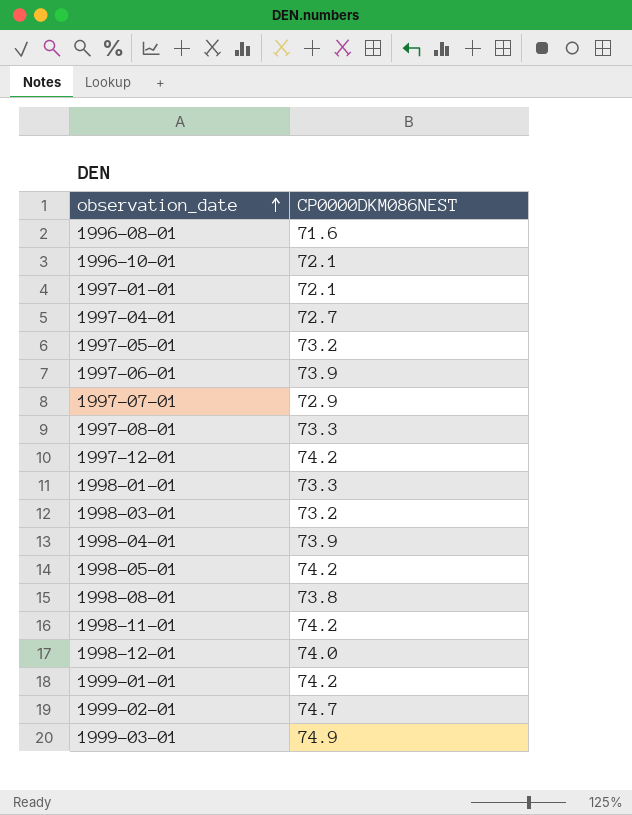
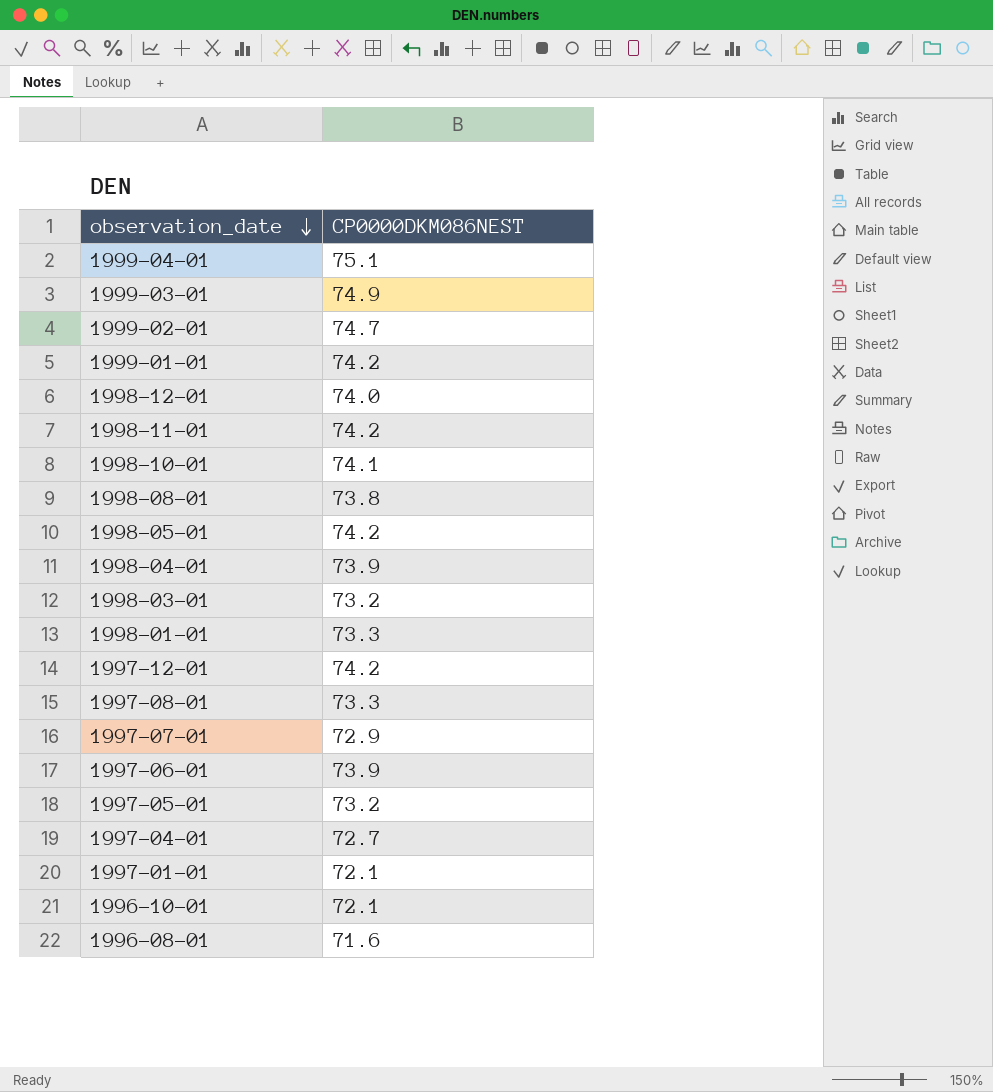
row order: observation_date ascending -> observation_date descending
row 1999-04-01: none -> 75.1
row 1998-10-01: none -> 74.1

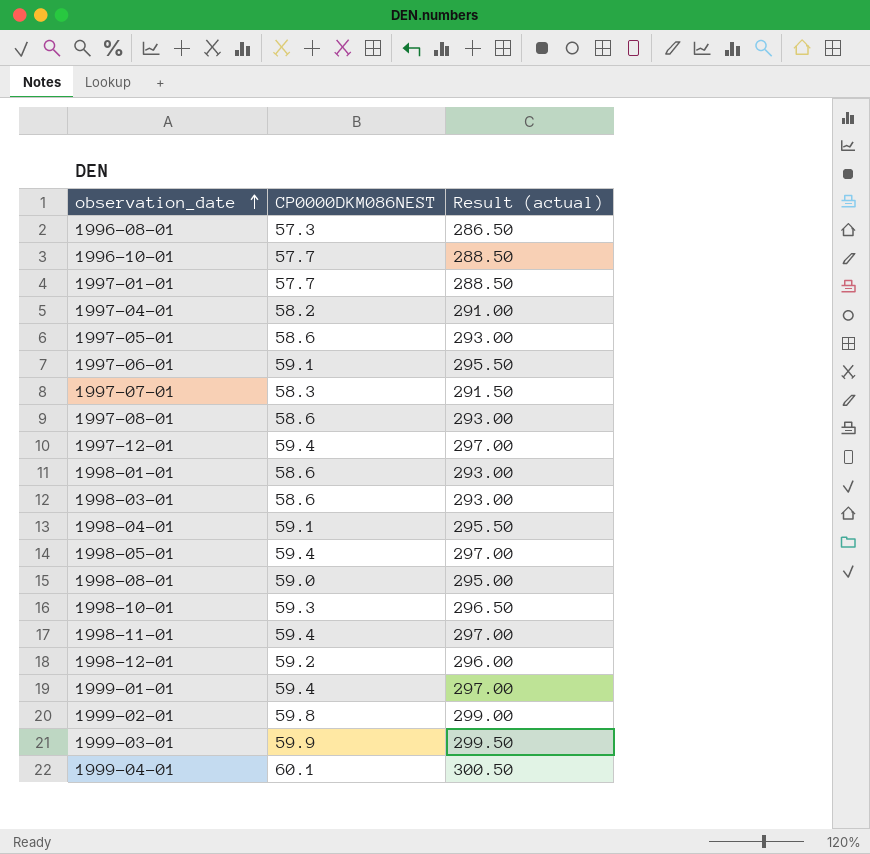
row order: observation_date descending -> observation_date ascending
column Result (actual) | formula: none -> [CP0000DKM086NEST] * 5
1996-08-01 | CP0000DKM086NEST: 71.6 -> 57.3
1996-10-01 | CP0000DKM086NEST: 72.1 -> 57.7
1997-01-01 | CP0000DKM086NEST: 72.1 -> 57.7
1997-04-01 | CP0000DKM086NEST: 72.7 -> 58.2
1997-05-01 | CP0000DKM086NEST: 73.2 -> 58.6
1997-06-01 | CP0000DKM086NEST: 73.9 -> 59.1
1997-07-01 | CP0000DKM086NEST: 72.9 -> 58.3
1997-08-01 | CP0000DKM086NEST: 73.3 -> 58.6
1997-12-01 | CP0000DKM086NEST: 74.2 -> 59.4
1998-01-01 | CP0000DKM086NEST: 73.3 -> 58.6
1998-03-01 | CP0000DKM086NEST: 73.2 -> 58.6
1998-04-01 | CP0000DKM086NEST: 73.9 -> 59.1
1998-05-01 | CP0000DKM086NEST: 74.2 -> 59.4
1998-08-01 | CP0000DKM086NEST: 73.8 -> 59.0
1998-10-01 | CP0000DKM086NEST: 74.1 -> 59.3
1998-11-01 | CP0000DKM086NEST: 74.2 -> 59.4
1998-12-01 | CP0000DKM086NEST: 74.0 -> 59.2
1999-01-01 | CP0000DKM086NEST: 74.2 -> 59.4
1999-02-01 | CP0000DKM086NEST: 74.7 -> 59.8
1999-03-01 | CP0000DKM086NEST: 74.9 -> 59.9
1999-04-01 | CP0000DKM086NEST: 75.1 -> 60.1

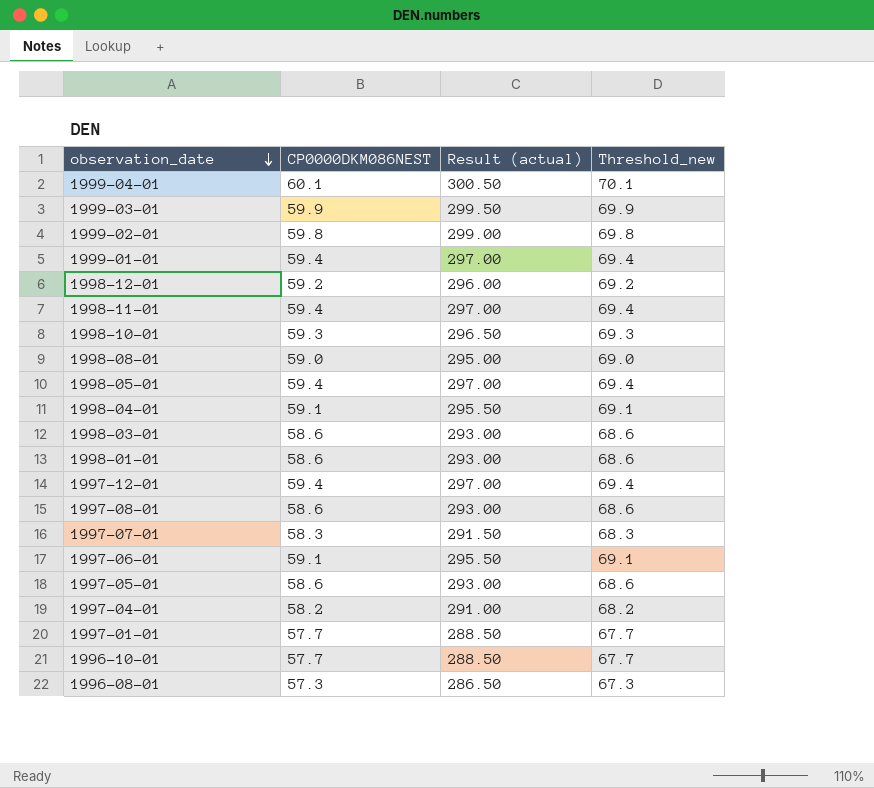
row order: observation_date ascending -> observation_date descending
column Threshold_new | formula: none -> [CP0000DKM086NEST] + 10

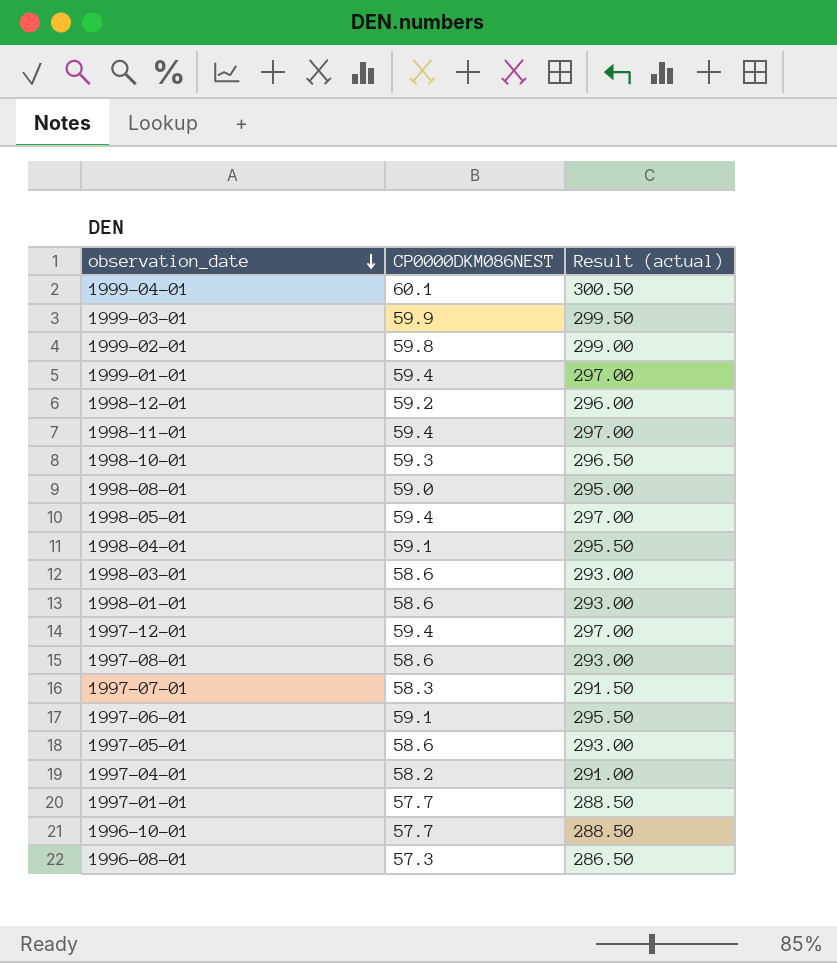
column Threshold_new | formula: [CP0000DKM086NEST] + 10 -> none

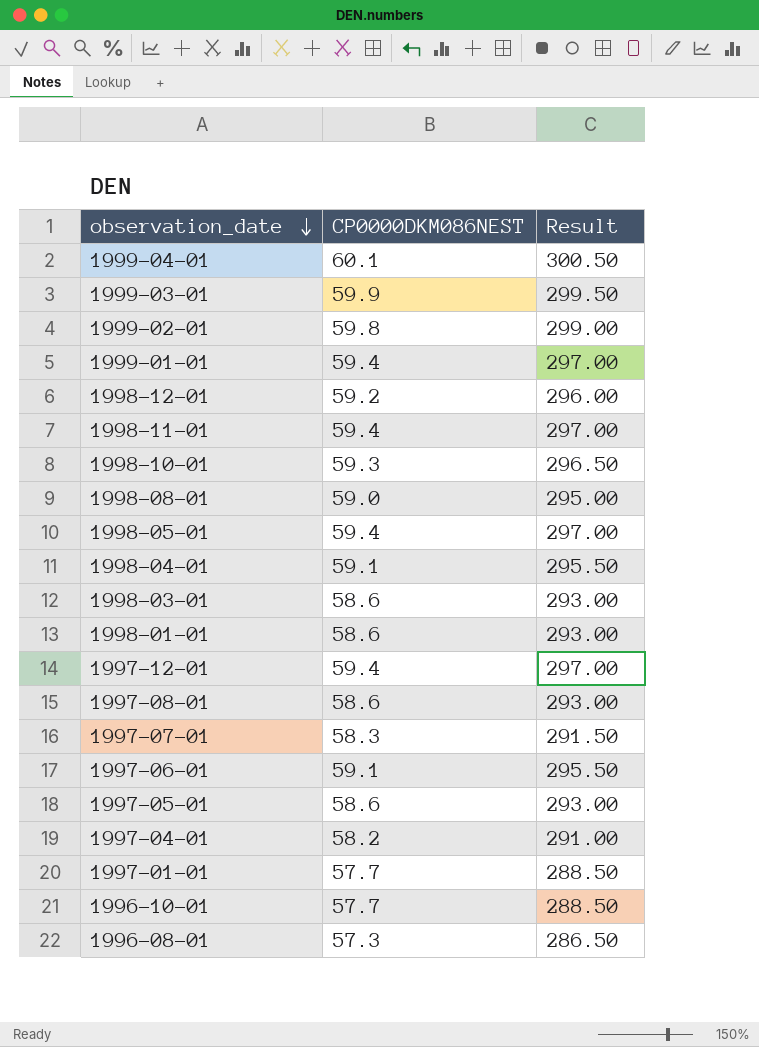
column name: Result (actual) -> Result

